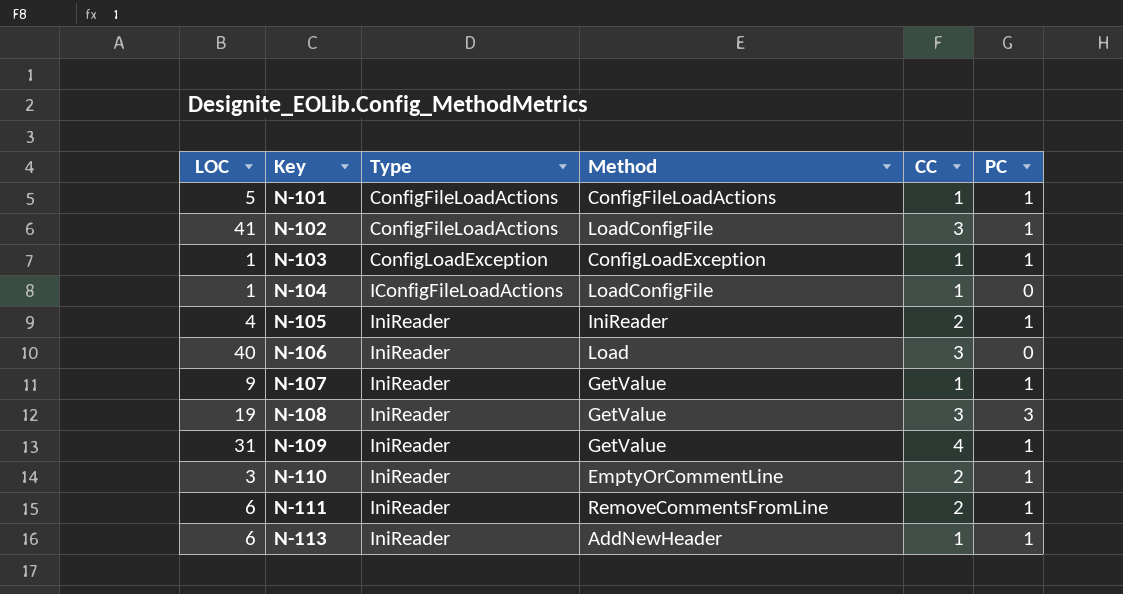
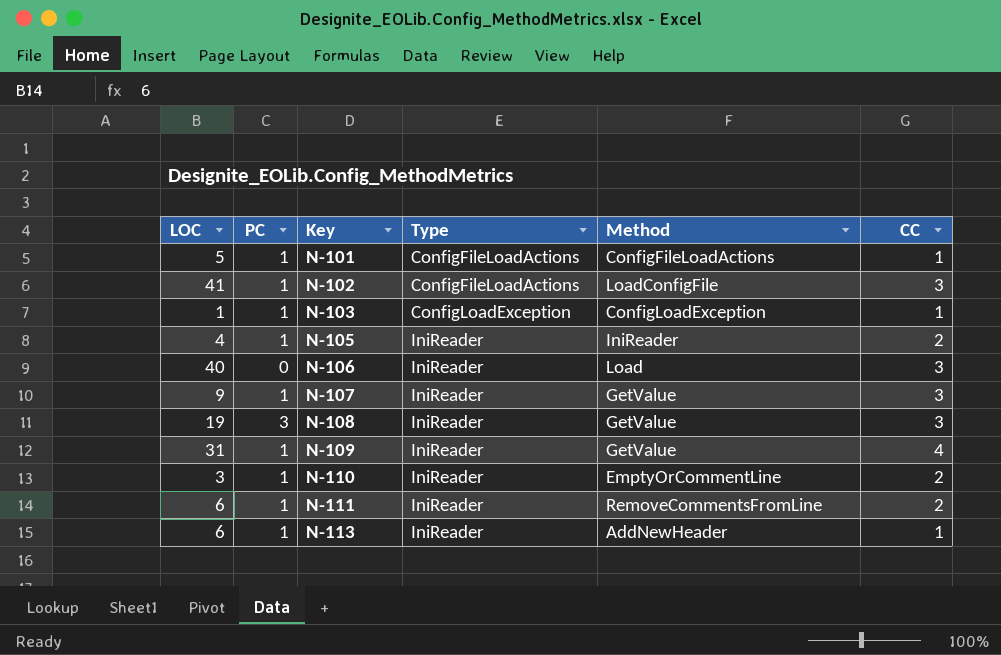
column PC | position: 6 -> 2
row N-104: 1 | IConfigFileLoadActions | LoadConfigFile | 1 | 0 -> none
N-107 | CC: 1 -> 3

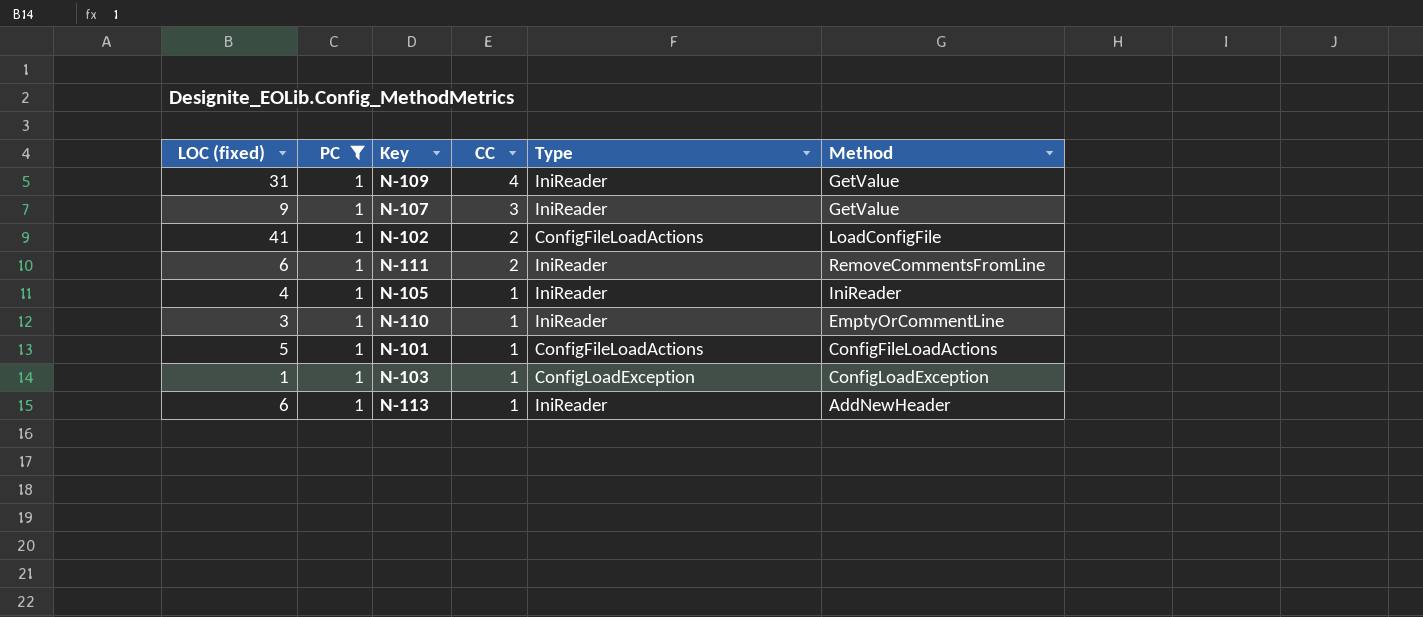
filter: none -> PC = 1
row order: Key ascending -> CC descending
column name: LOC -> LOC (fixed)
column CC | position: 6 -> 4
N-102 | CC: 3 -> 2
N-105 | CC: 2 -> 1
N-110 | CC: 2 -> 1

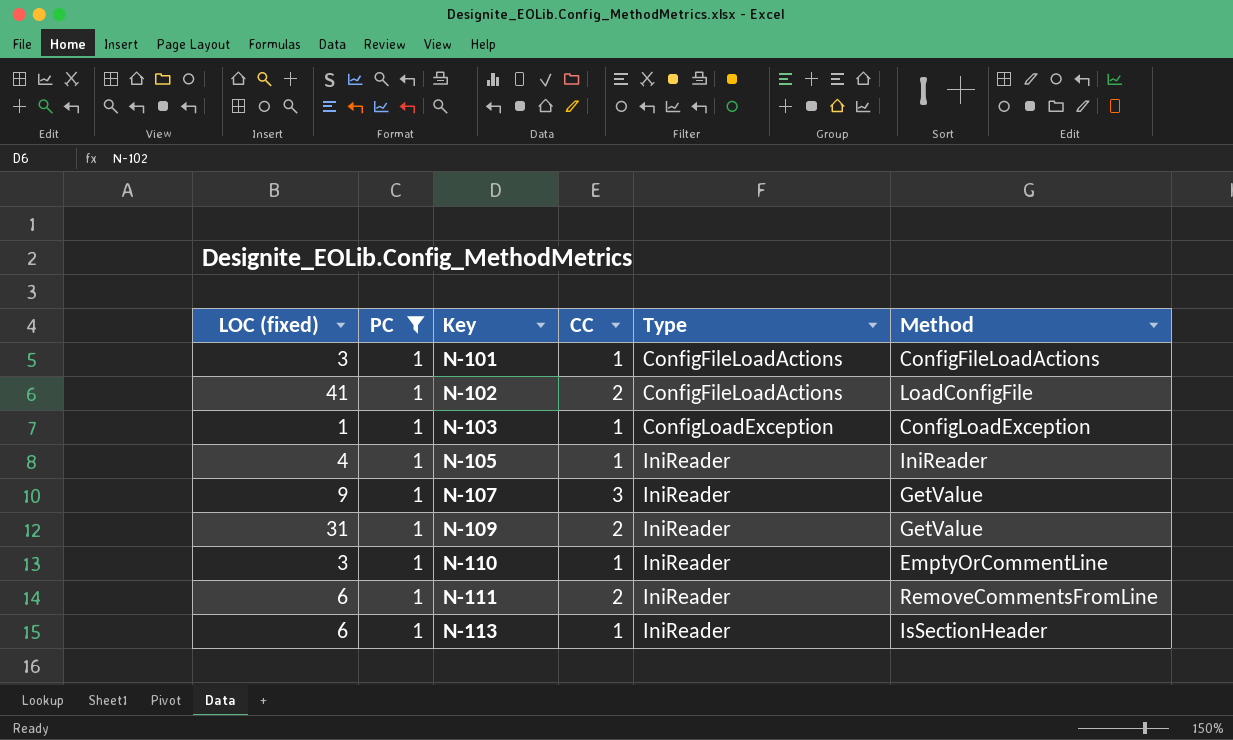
row order: CC descending -> Key ascending
N-101 | LOC (fixed): 5 -> 3
N-109 | CC: 4 -> 2
N-113 | Method: AddNewHeader -> IsSectionHeader

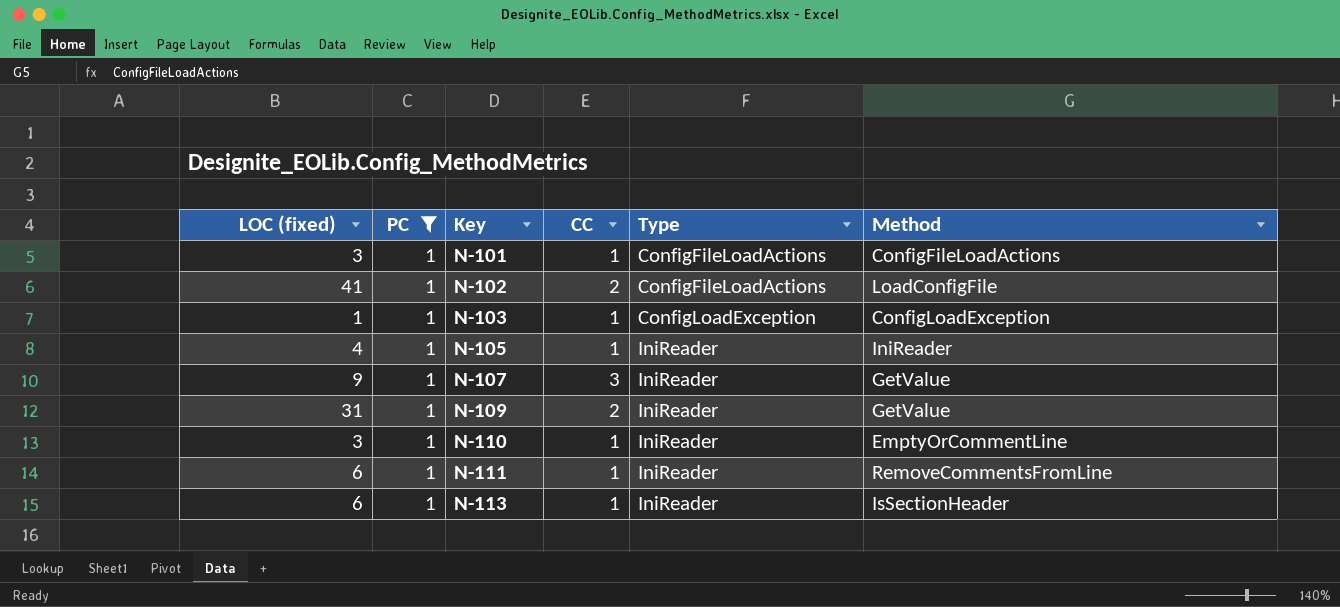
N-111 | CC: 2 -> 1

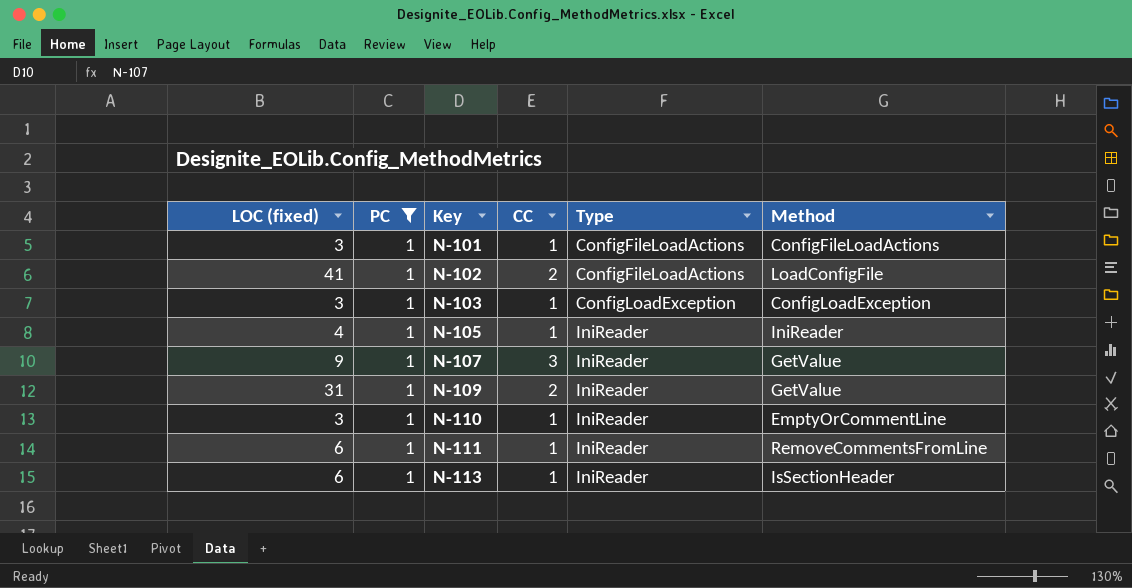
N-103 | LOC (fixed): 1 -> 3

